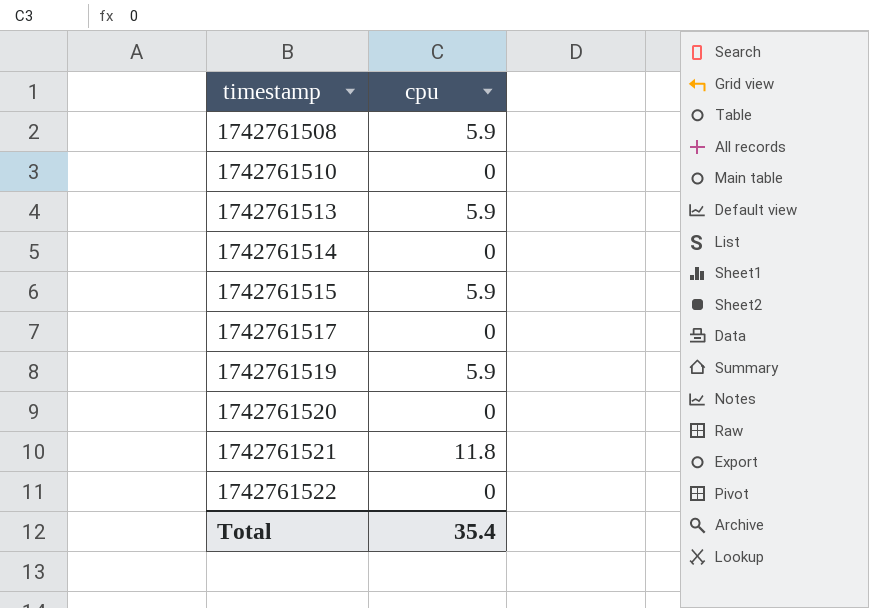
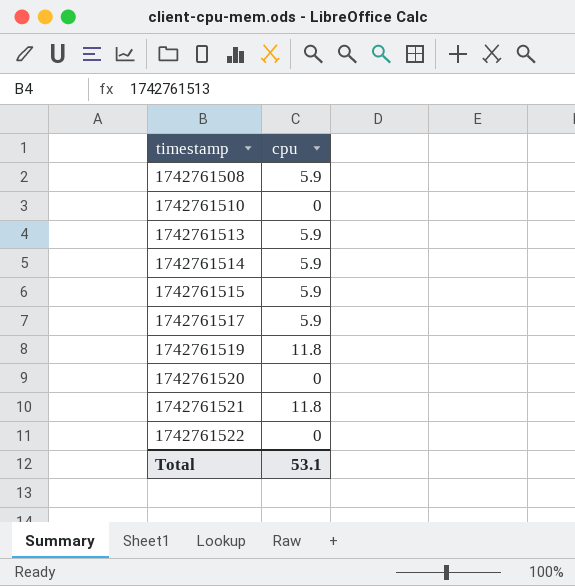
1742761514 | cpu: 0 -> 5.9
1742761517 | cpu: 0 -> 5.9
1742761519 | cpu: 5.9 -> 11.8
Total | cpu: 35.4 -> 53.1

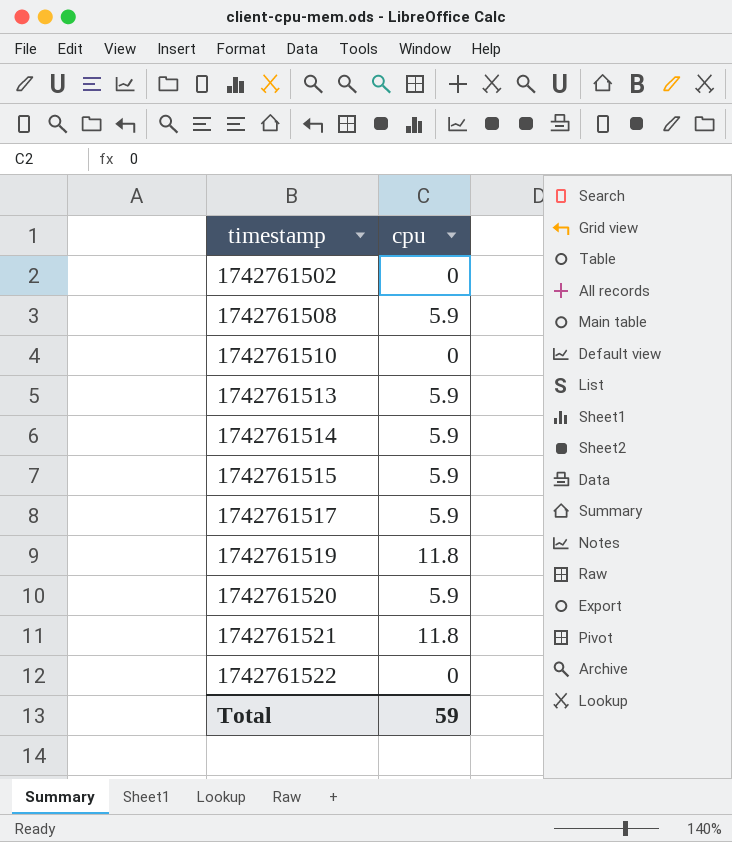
row 1742761502: none -> 0
1742761520 | cpu: 0 -> 5.9
Total | cpu: 53.1 -> 59

